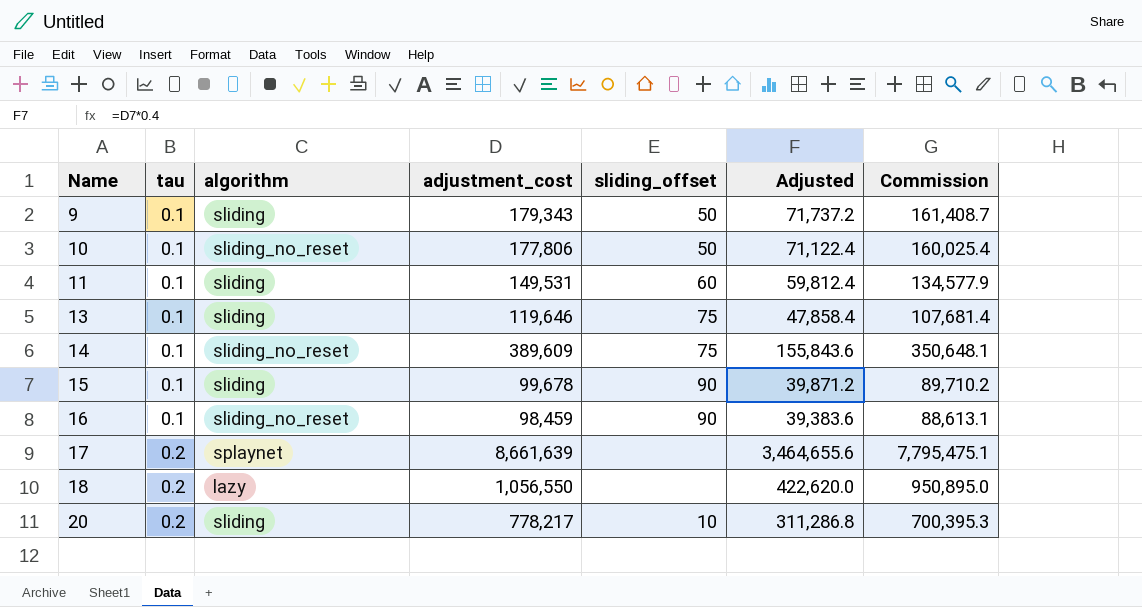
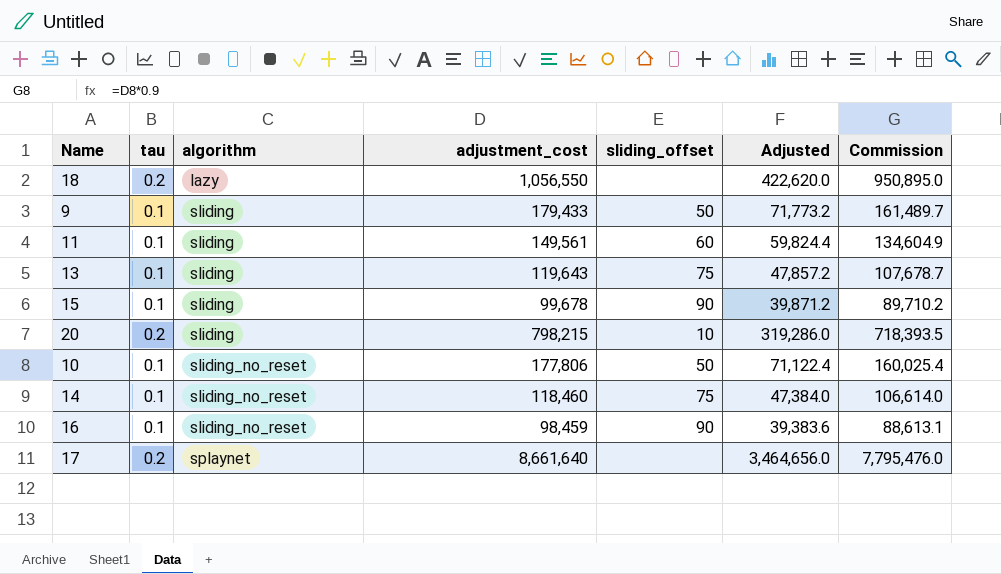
row order: Name ascending -> algorithm ascending
9 | adjustment_cost: 179,343 -> 179,433
9 | Adjusted: 71,737.2 -> 71,773.2
9 | Commission: 161,408.7 -> 161,489.7
11 | adjustment_cost: 149,531 -> 149,561
11 | Adjusted: 59,812.4 -> 59,824.4
11 | Commission: 134,577.9 -> 134,604.9
13 | adjustment_cost: 119,646 -> 119,643
13 | Adjusted: 47,858.4 -> 47,857.2
13 | Commission: 107,681.4 -> 107,678.7
20 | adjustment_cost: 778,217 -> 798,215
20 | Adjusted: 311,286.8 -> 319,286.0
20 | Commission: 700,395.3 -> 718,393.5
14 | adjustment_cost: 389,609 -> 118,460
14 | Adjusted: 155,843.6 -> 47,384.0
14 | Commission: 350,648.1 -> 106,614.0
17 | adjustment_cost: 8,661,639 -> 8,661,640
17 | Adjusted: 3,464,655.6 -> 3,464,656.0
17 | Commission: 7,795,475.1 -> 7,795,476.0

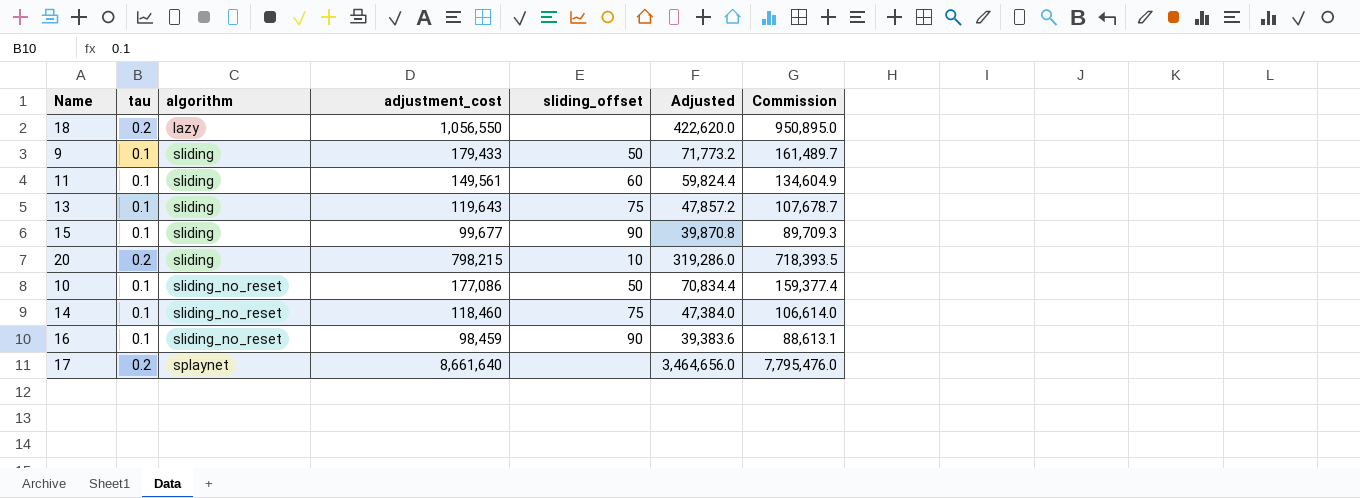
15 | adjustment_cost: 99,678 -> 99,677
15 | Adjusted: 39,871.2 -> 39,870.8
15 | Commission: 89,710.2 -> 89,709.3
10 | adjustment_cost: 177,806 -> 177,086
10 | Adjusted: 71,122.4 -> 70,834.4
10 | Commission: 160,025.4 -> 159,377.4

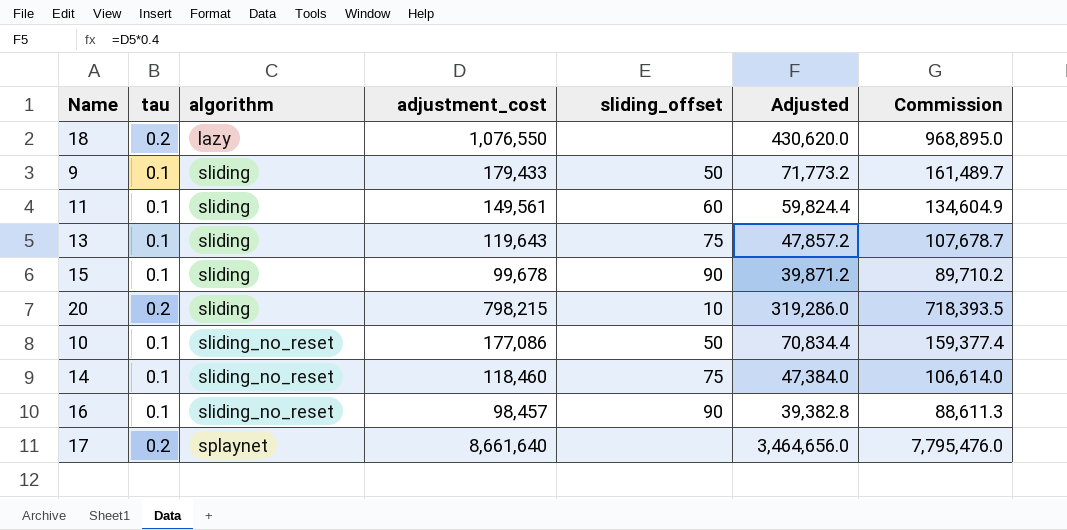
18 | adjustment_cost: 1,056,550 -> 1,076,550
18 | Adjusted: 422,620.0 -> 430,620.0
18 | Commission: 950,895.0 -> 968,895.0
15 | adjustment_cost: 99,677 -> 99,678
15 | Adjusted: 39,870.8 -> 39,871.2
15 | Commission: 89,709.3 -> 89,710.2
16 | adjustment_cost: 98,459 -> 98,457
16 | Adjusted: 39,383.6 -> 39,382.8
16 | Commission: 88,613.1 -> 88,611.3

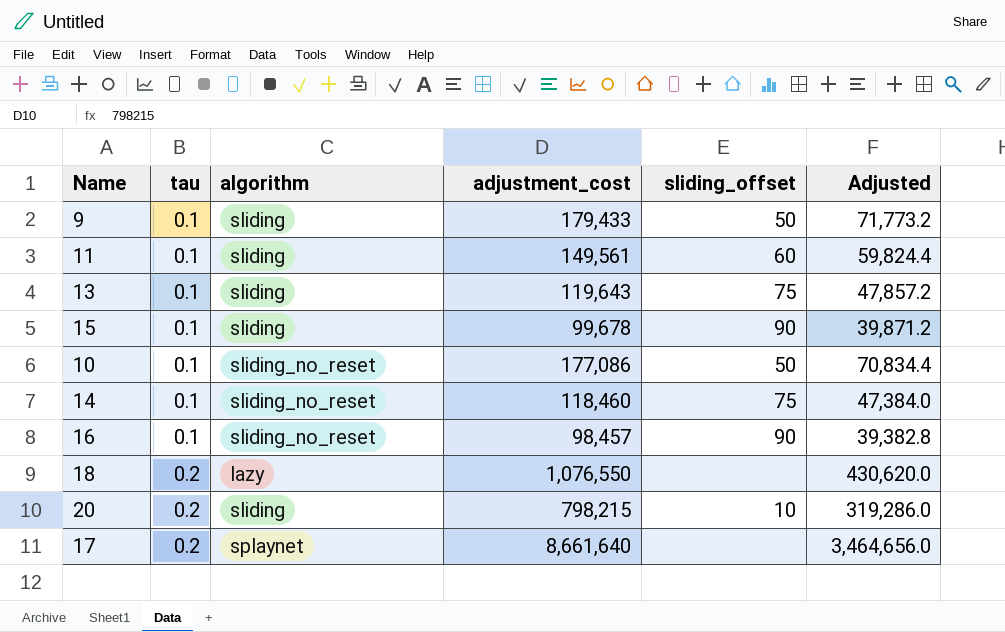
row order: algorithm ascending -> tau ascending
column Commission | formula: [adjustment_cost] * 0.9 -> none

